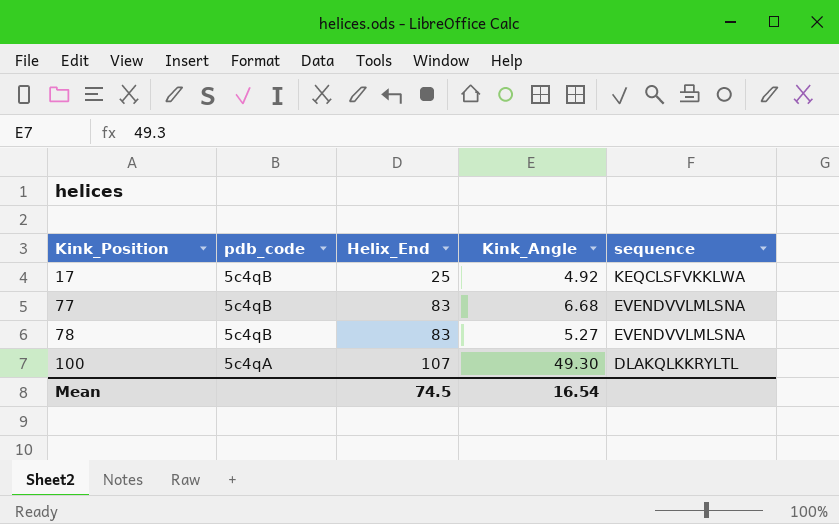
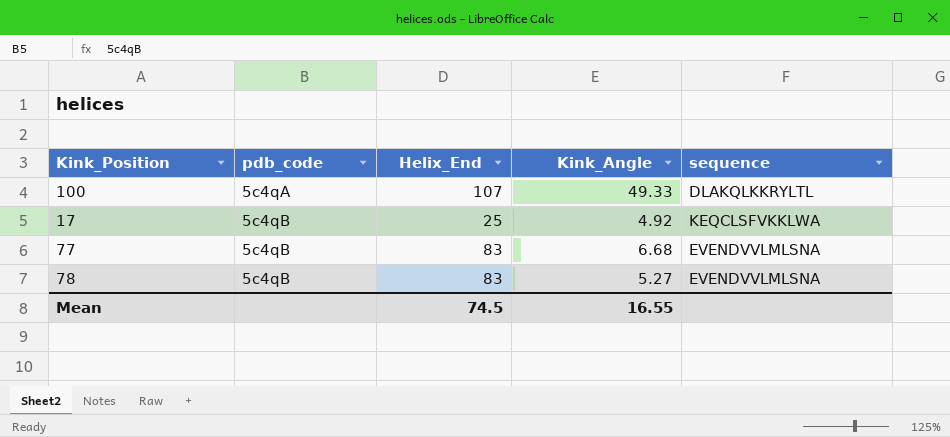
row order: Kink_Position ascending -> pdb_code ascending
100 | Kink_Angle: 49.30 -> 49.33
Mean | Kink_Angle: 16.54 -> 16.55

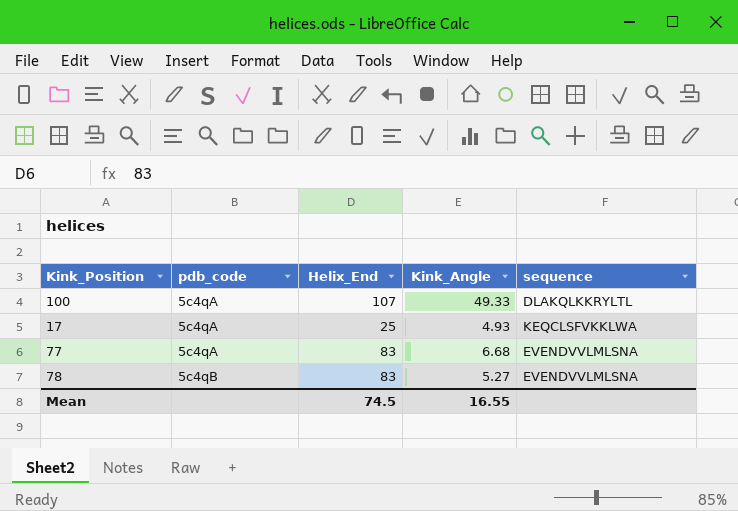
17 | pdb_code: 5c4qB -> 5c4qA
17 | Kink_Angle: 4.92 -> 4.93
77 | pdb_code: 5c4qB -> 5c4qA

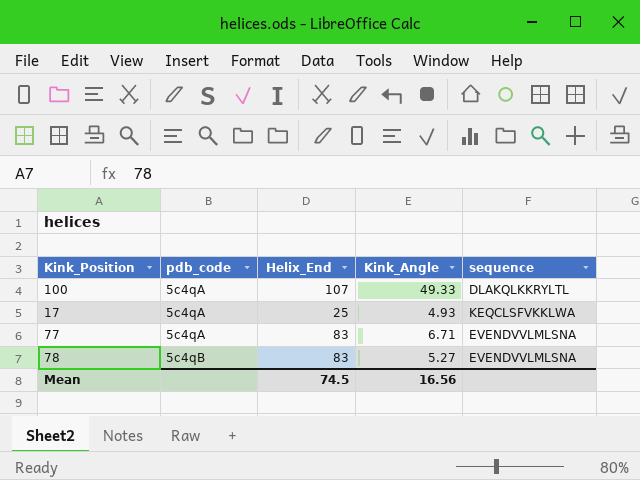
77 | Kink_Angle: 6.68 -> 6.71
Mean | Kink_Angle: 16.55 -> 16.56

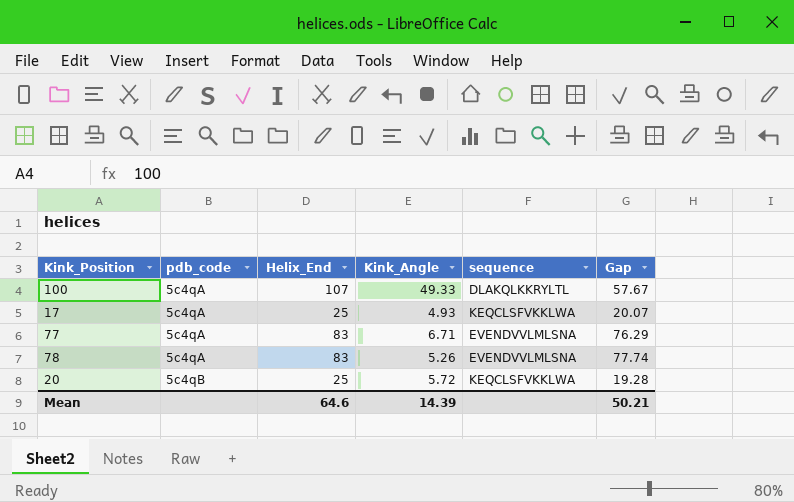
column Gap | formula: none -> [Helix_End] - [Kink_Angle]
78 | pdb_code: 5c4qB -> 5c4qA
78 | Kink_Angle: 5.27 -> 5.26
row 20: none -> 5c4qB | 25 | 5.72 | KEQCLSFVKKLWA | 19.28
Mean | Helix_End: 74.5 -> 64.6
Mean | Kink_Angle: 16.56 -> 14.39

